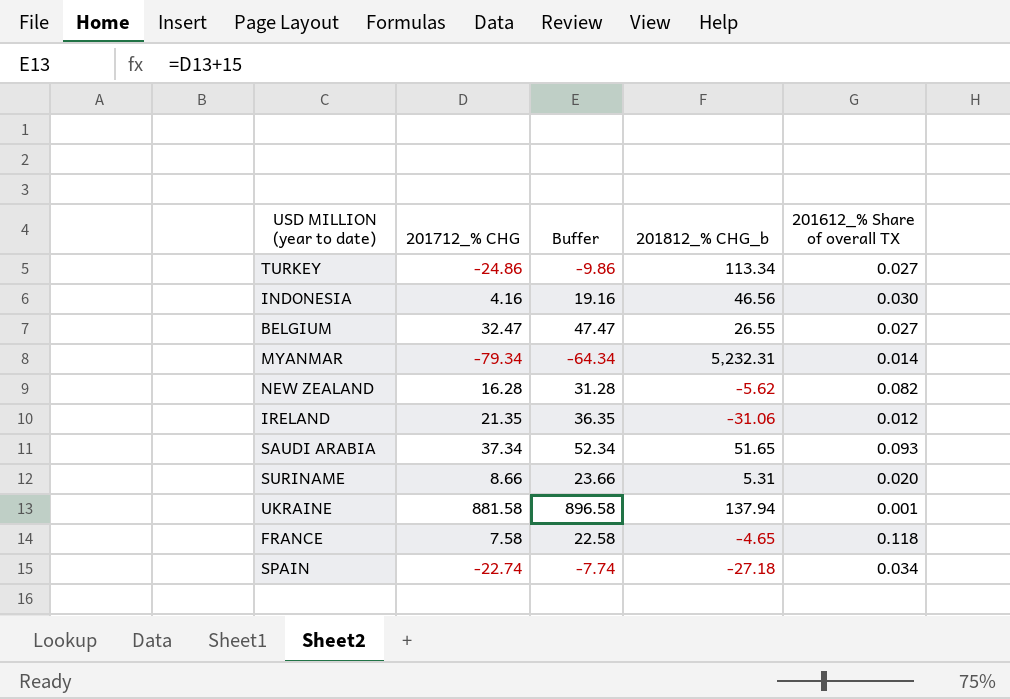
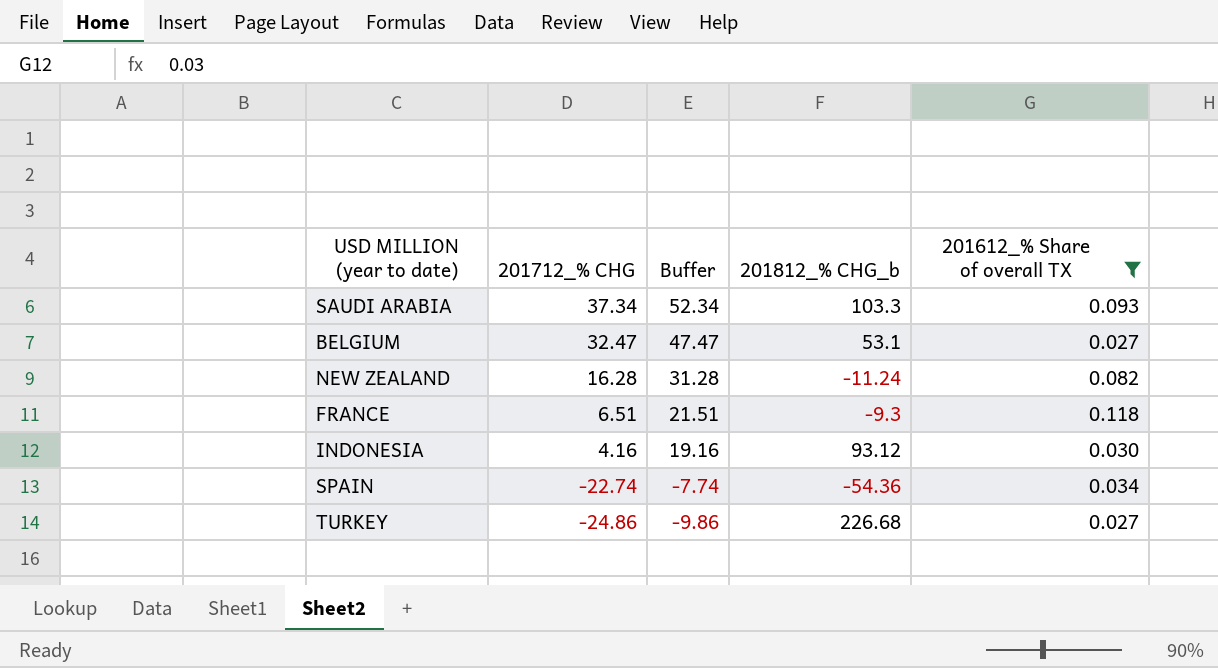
filter: none -> 201612_% Share of overall TX >= 0.027
row order: none -> 201712_% CHG descending
SAUDI ARABIA | 201812_% CHG_b: 51.65 -> 103.3
BELGIUM | 201812_% CHG_b: 26.55 -> 53.1
NEW ZEALAND | 201812_% CHG_b: -5.62 -> -11.24
FRANCE | 201712_% CHG: 7.58 -> 6.51
FRANCE | Buffer: 22.58 -> 21.51
FRANCE | 201812_% CHG_b: -4.65 -> -9.3
INDONESIA | 201812_% CHG_b: 46.56 -> 93.12
SPAIN | 201812_% CHG_b: -27.18 -> -54.36
TURKEY | 201812_% CHG_b: 113.34 -> 226.68

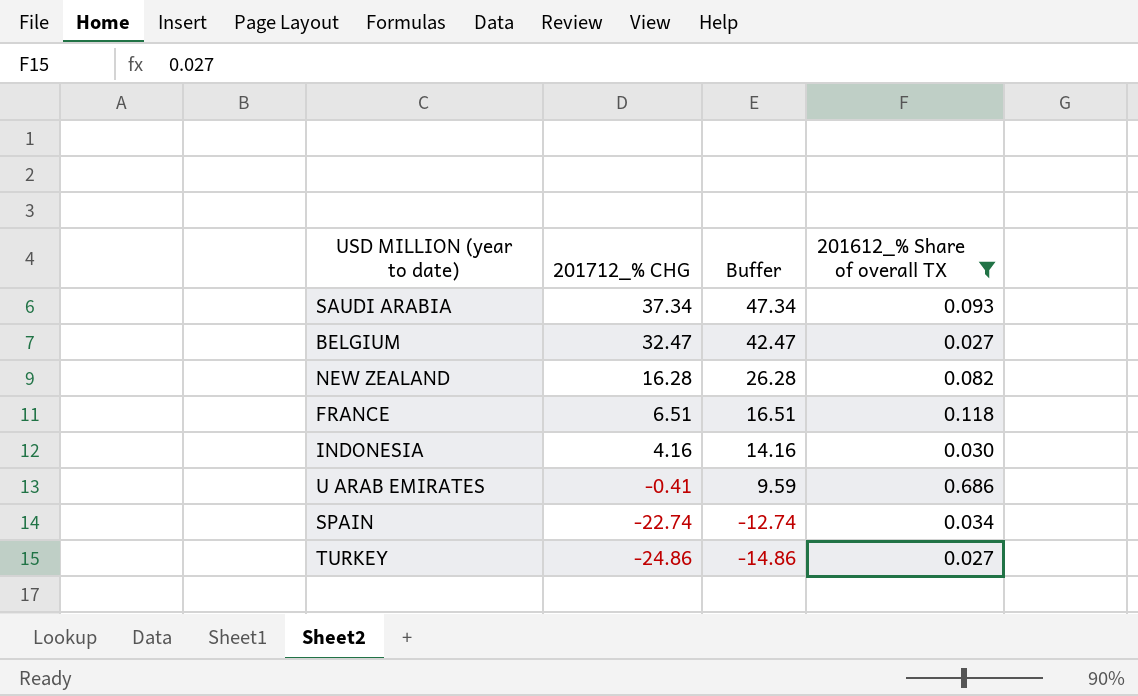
column 201812_% CHG_b | position: 4 -> none
column Buffer | formula: [201712_% CHG] + 15 -> [201712_% CHG] + 10
row U ARAB EMIRATES: none -> -0.41 | 9.59 | 0.686

